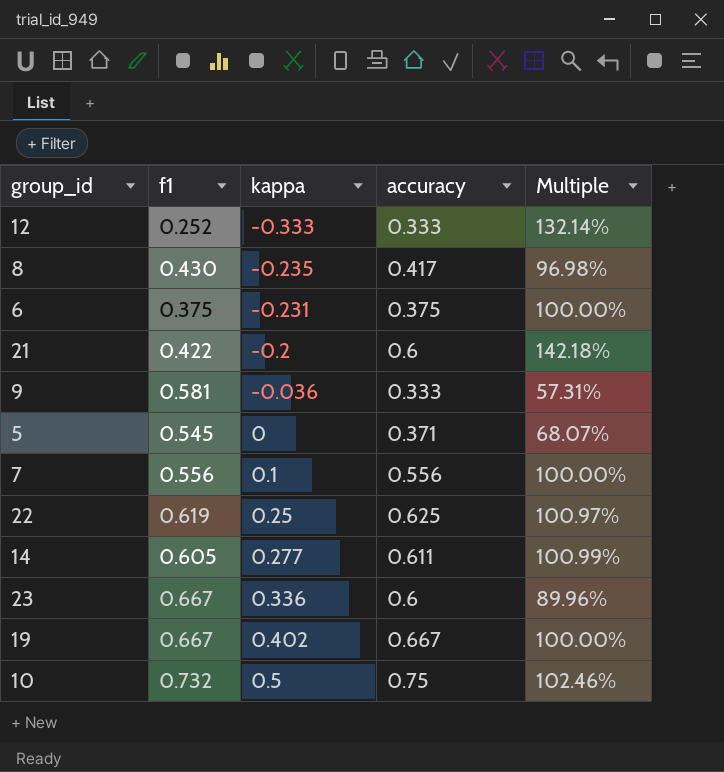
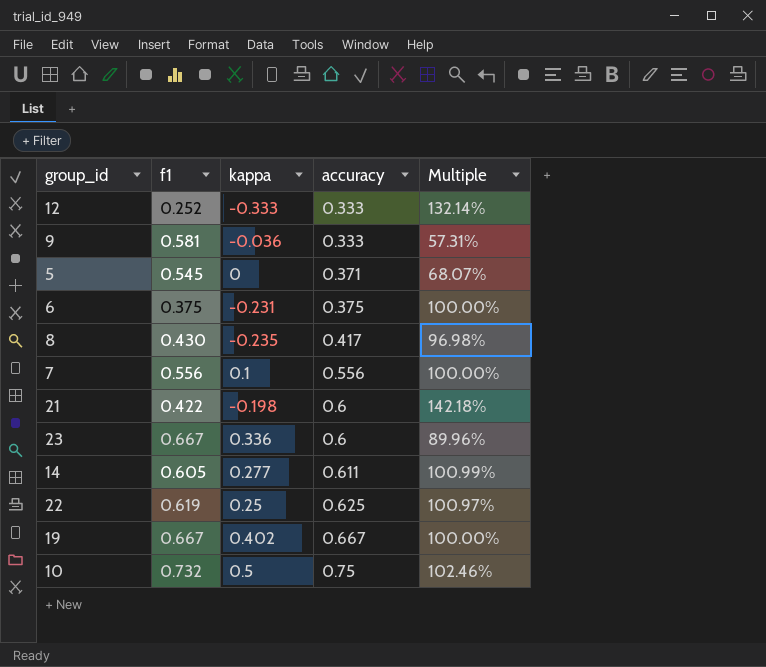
row order: kappa ascending -> accuracy ascending
21 | kappa: -0.2 -> -0.198

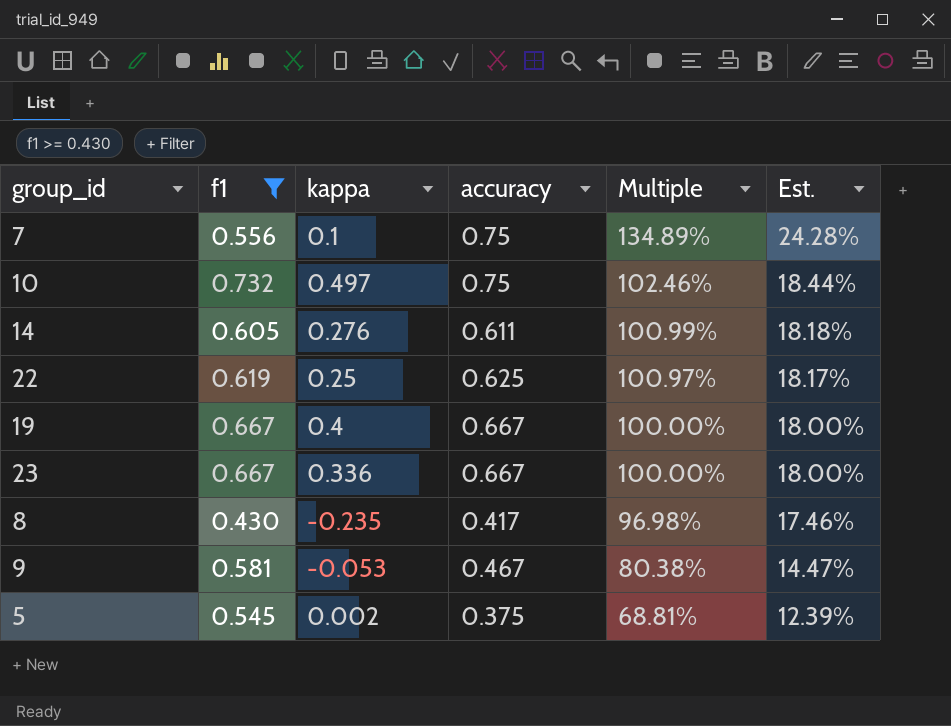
filter: none -> f1 >= 0.430
row order: accuracy ascending -> Multiple descending
column Est. | formula: none -> [Multiple] * 0.18
7 | accuracy: 0.556 -> 0.75
7 | Multiple: 100.00% -> 134.89%
10 | kappa: 0.5 -> 0.497
14 | kappa: 0.277 -> 0.276
19 | kappa: 0.402 -> 0.4
23 | accuracy: 0.6 -> 0.667
23 | Multiple: 89.96% -> 100.00%
9 | kappa: -0.036 -> -0.053
9 | accuracy: 0.333 -> 0.467
9 | Multiple: 57.31% -> 80.38%
5 | kappa: 0 -> 0.002
5 | accuracy: 0.371 -> 0.375
5 | Multiple: 68.07% -> 68.81%

